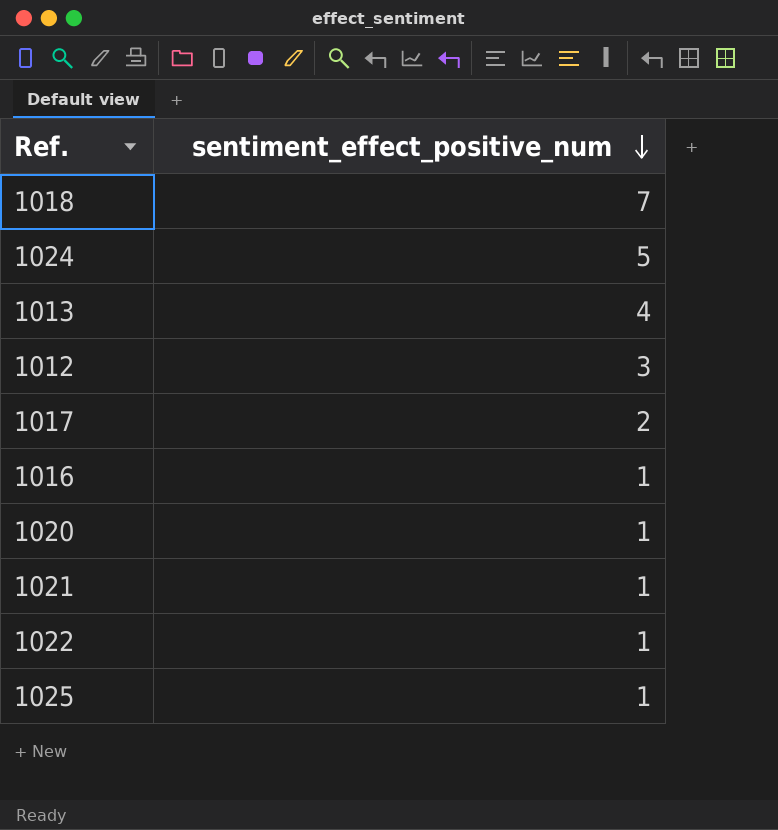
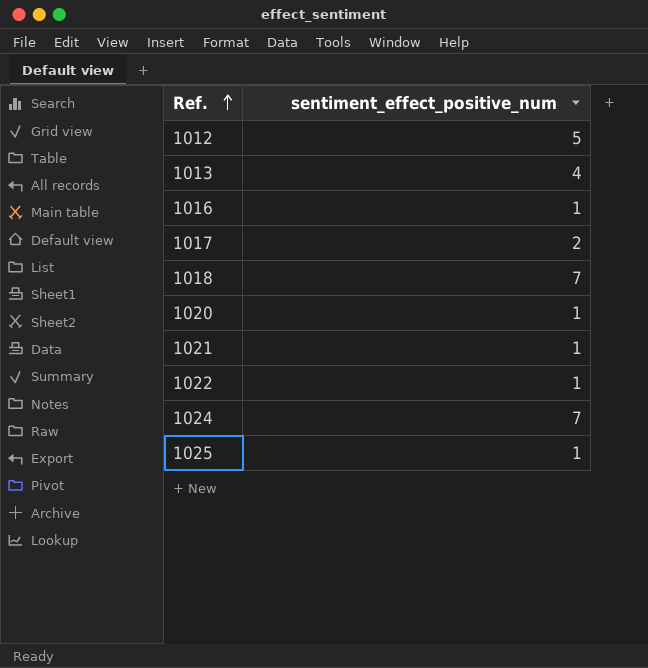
row order: sentiment_effect_positive_num descending -> Ref. ascending
1012 | sentiment_effect_positive_num: 3 -> 5
1024 | sentiment_effect_positive_num: 5 -> 7

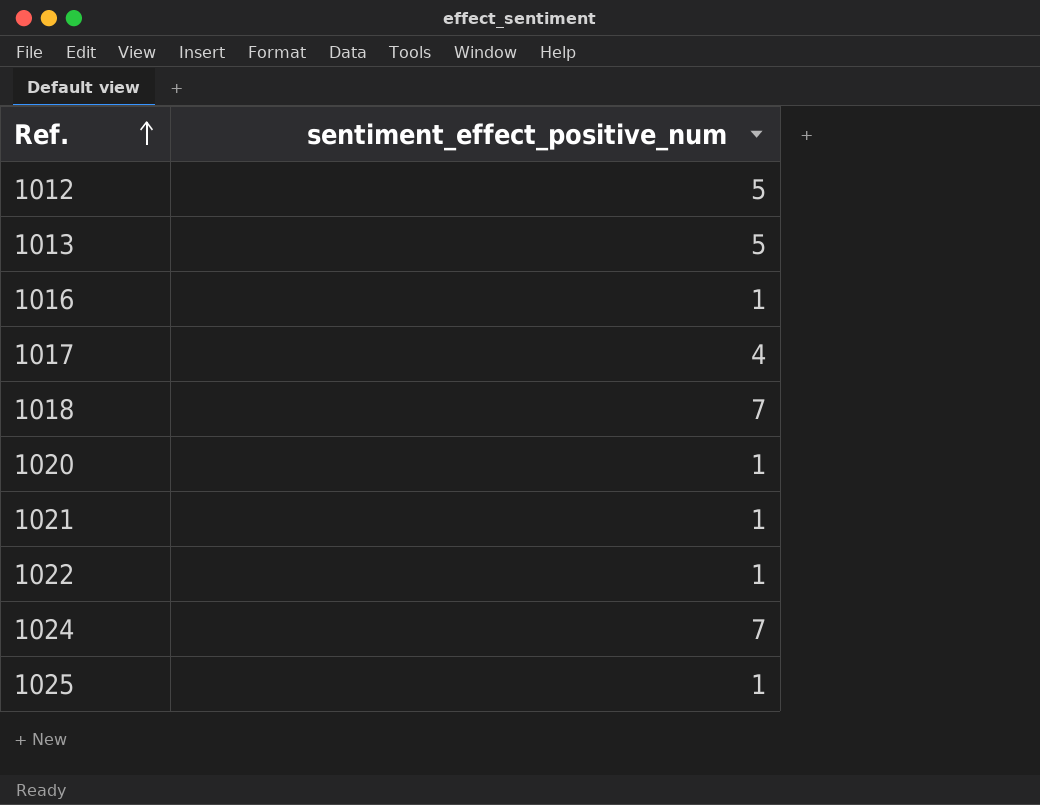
1013 | sentiment_effect_positive_num: 4 -> 5
1017 | sentiment_effect_positive_num: 2 -> 4

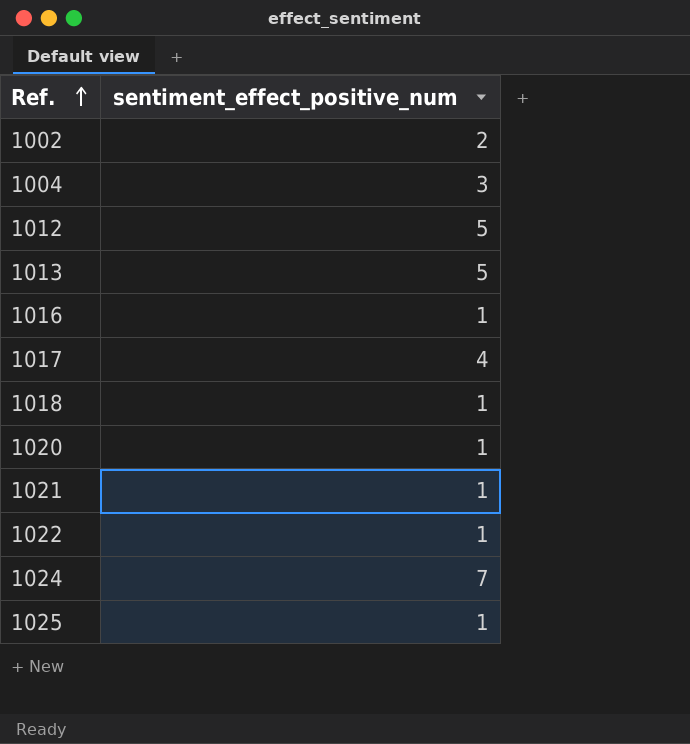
row 1002: none -> 2
row 1004: none -> 3
1018 | sentiment_effect_positive_num: 7 -> 1

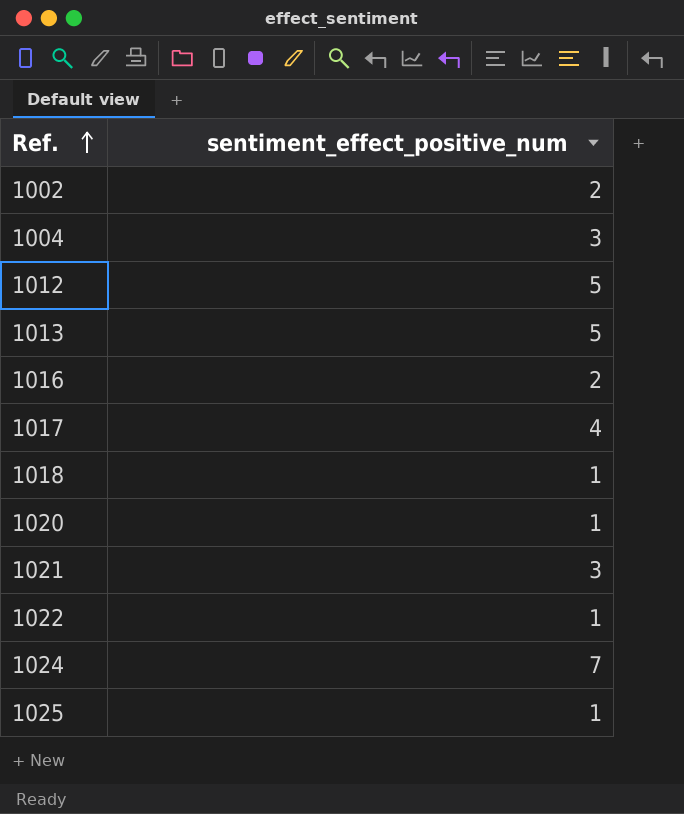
1016 | sentiment_effect_positive_num: 1 -> 2
1021 | sentiment_effect_positive_num: 1 -> 3

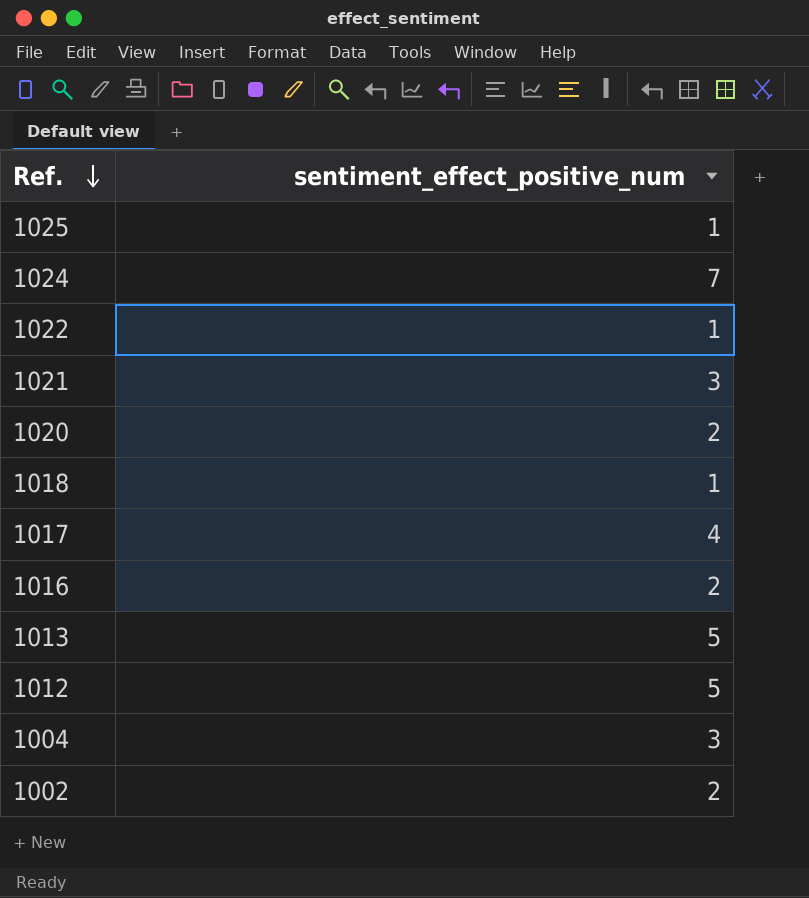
row order: Ref. ascending -> Ref. descending
1020 | sentiment_effect_positive_num: 1 -> 2

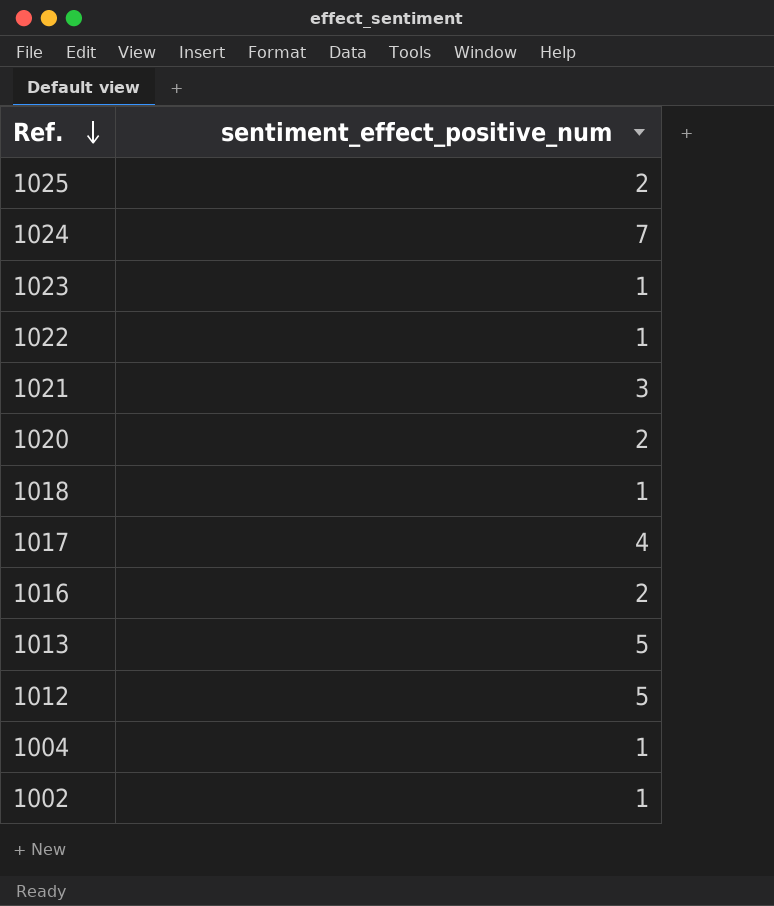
1025 | sentiment_effect_positive_num: 1 -> 2
row 1023: none -> 1
1004 | sentiment_effect_positive_num: 3 -> 1
1002 | sentiment_effect_positive_num: 2 -> 1

